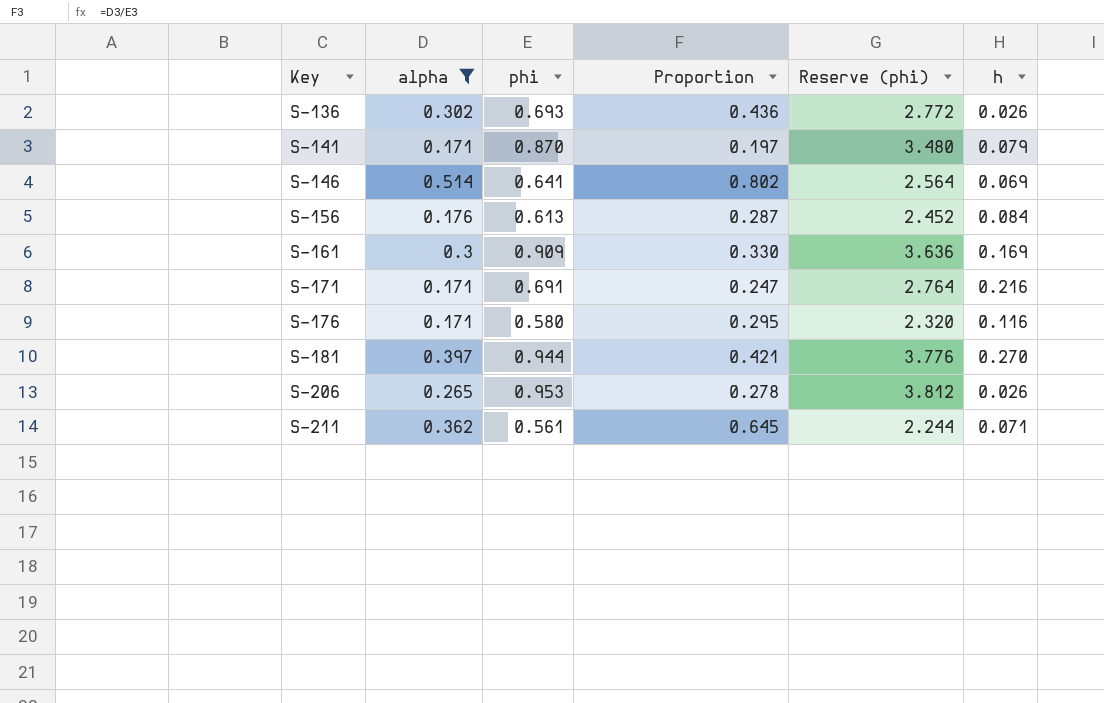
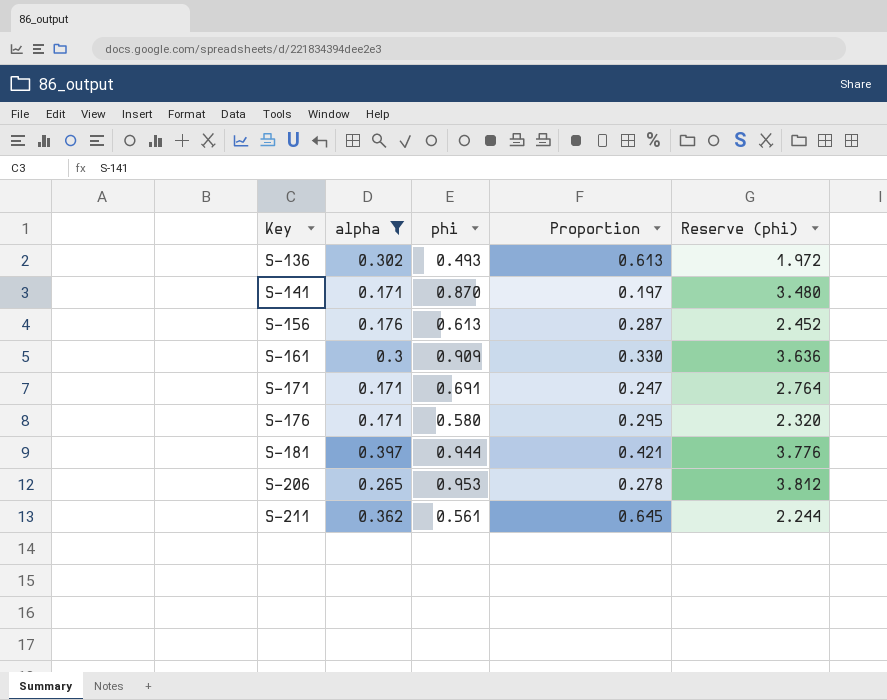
column h | position: 6 -> none
row S-146: 0.514 | 0.641 | 0.802 | 2.564 | 0.069 -> none
S-136 | phi: 0.693 -> 0.493
S-136 | Proportion: 0.436 -> 0.613
S-136 | Reserve (phi): 2.772 -> 1.972

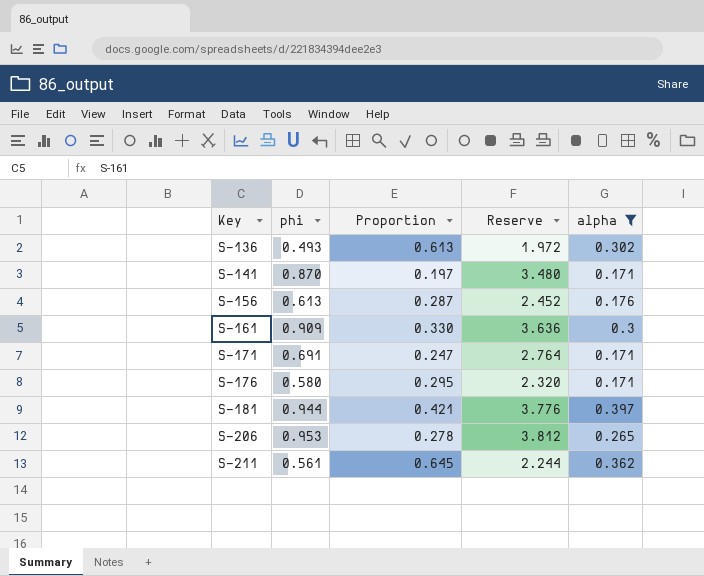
column name: Reserve (phi) -> Reserve
column alpha | position: 2 -> 5

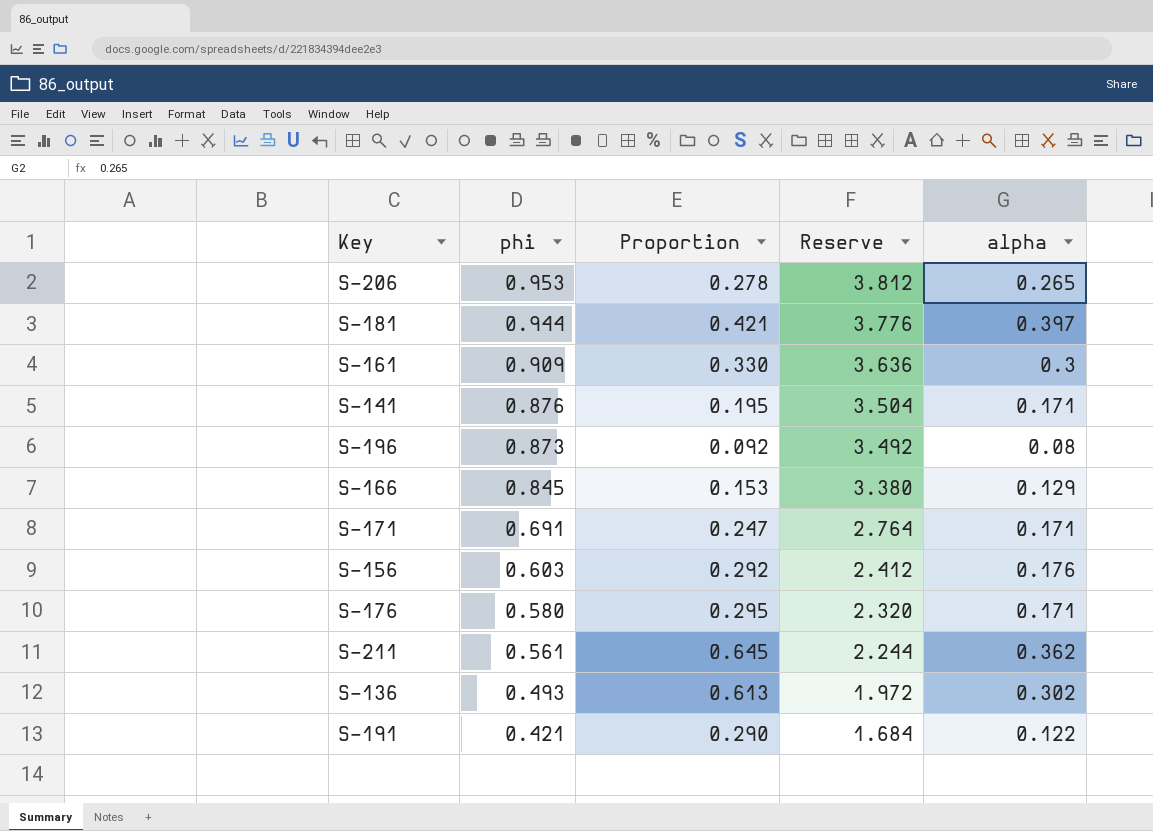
filter: alpha >= 0.171 -> none
row order: Key ascending -> phi descending
S-141 | phi: 0.870 -> 0.876
S-141 | Proportion: 0.197 -> 0.195
S-141 | Reserve: 3.480 -> 3.504
S-156 | phi: 0.613 -> 0.603
S-156 | Proportion: 0.287 -> 0.292
S-156 | Reserve: 2.452 -> 2.412

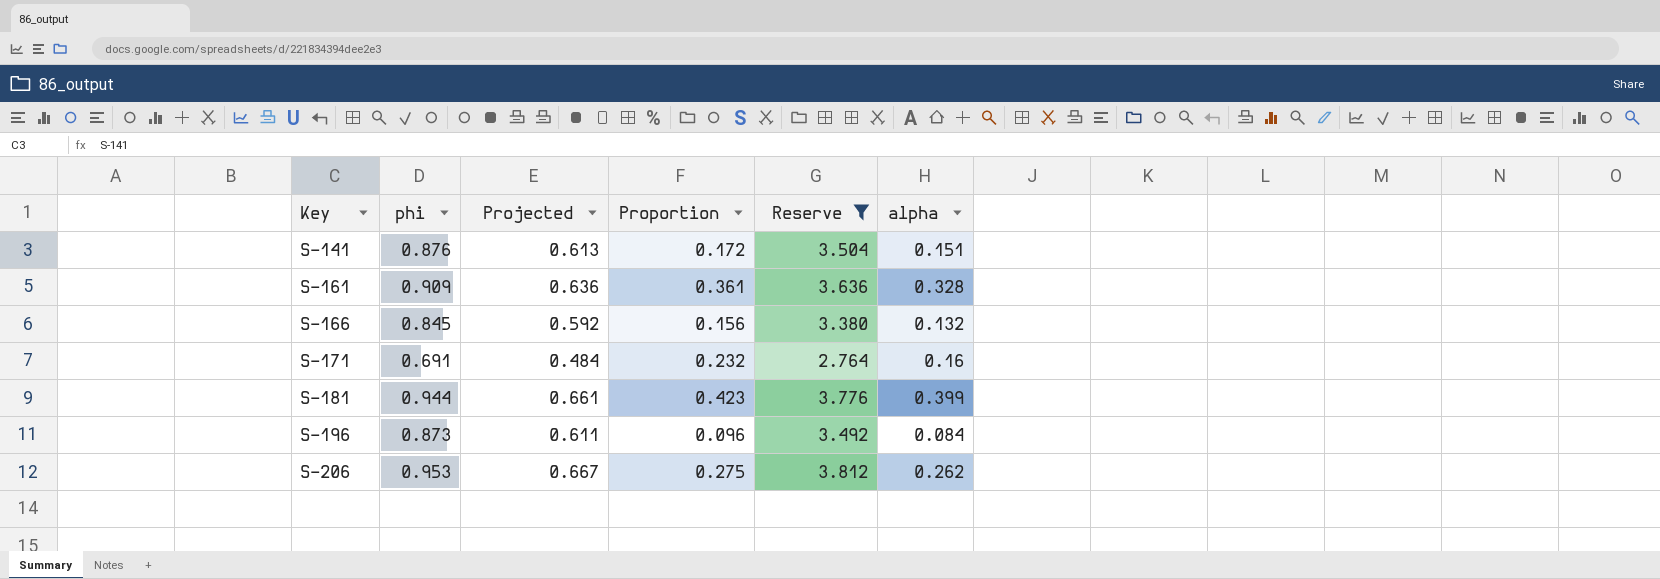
filter: none -> Reserve >= 2.764
row order: phi descending -> Key ascending
column Projected | formula: none -> [phi] * 0.7
S-141 | Proportion: 0.195 -> 0.172
S-141 | alpha: 0.171 -> 0.151
S-161 | Proportion: 0.330 -> 0.361
S-161 | alpha: 0.3 -> 0.328
S-166 | Proportion: 0.153 -> 0.156
S-166 | alpha: 0.129 -> 0.132
S-171 | Proportion: 0.247 -> 0.232
S-171 | alpha: 0.171 -> 0.16
S-181 | Proportion: 0.421 -> 0.423
S-181 | alpha: 0.397 -> 0.399
S-196 | Proportion: 0.092 -> 0.096
S-196 | alpha: 0.08 -> 0.084
S-206 | Proportion: 0.278 -> 0.275
S-206 | alpha: 0.265 -> 0.262

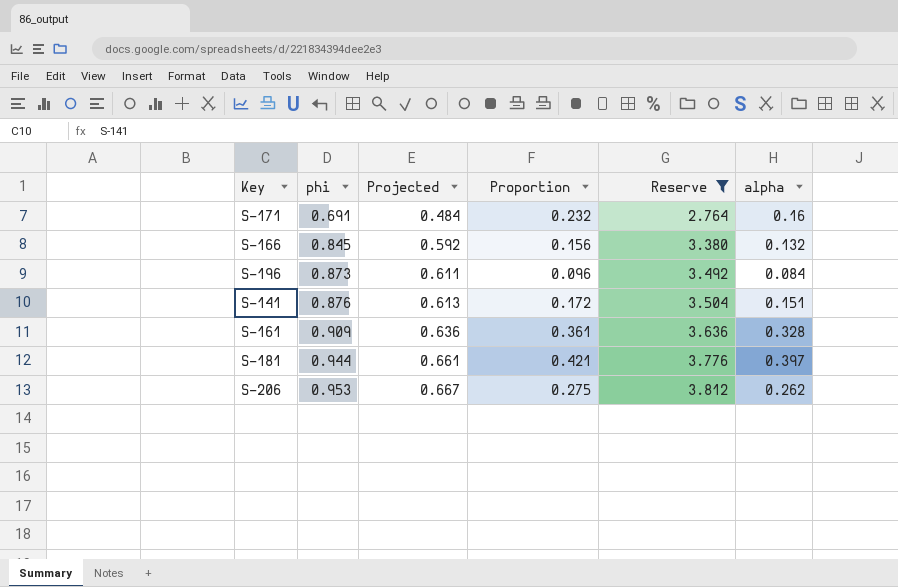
row order: Key ascending -> phi ascending
S-181 | Proportion: 0.423 -> 0.421
S-181 | alpha: 0.399 -> 0.397

